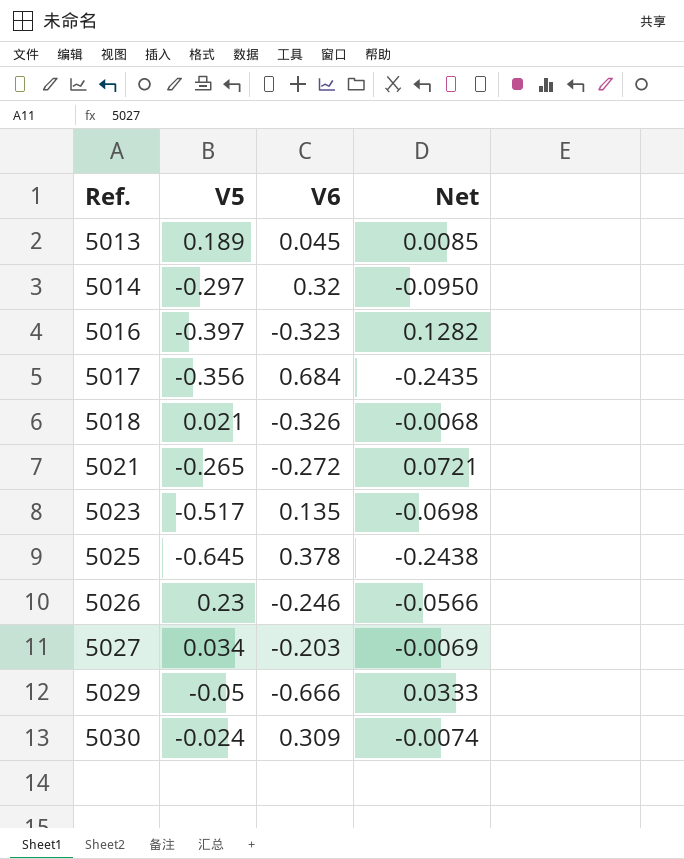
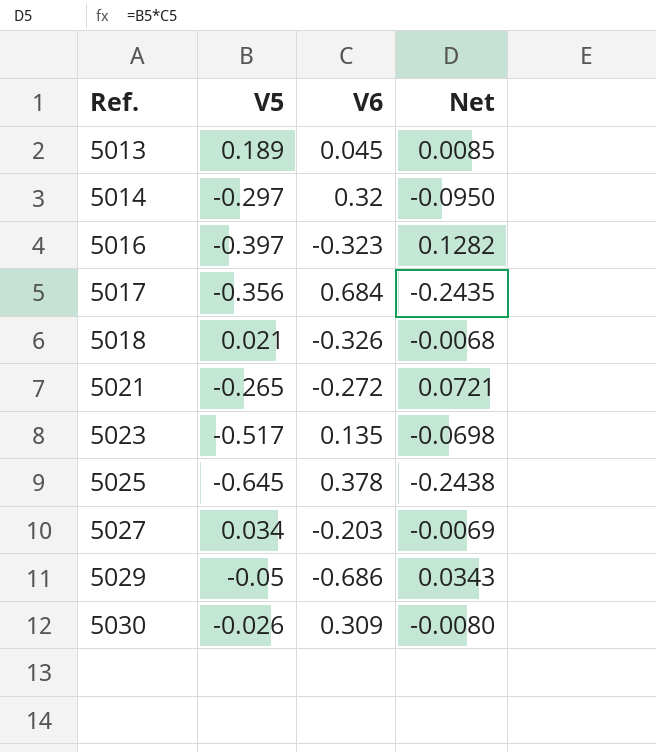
row 5026: 0.23 | -0.246 | -0.0566 -> none
5029 | V6: -0.666 -> -0.686
5029 | Net: 0.0333 -> 0.0343
5030 | V5: -0.024 -> -0.026
5030 | Net: -0.0074 -> -0.0080

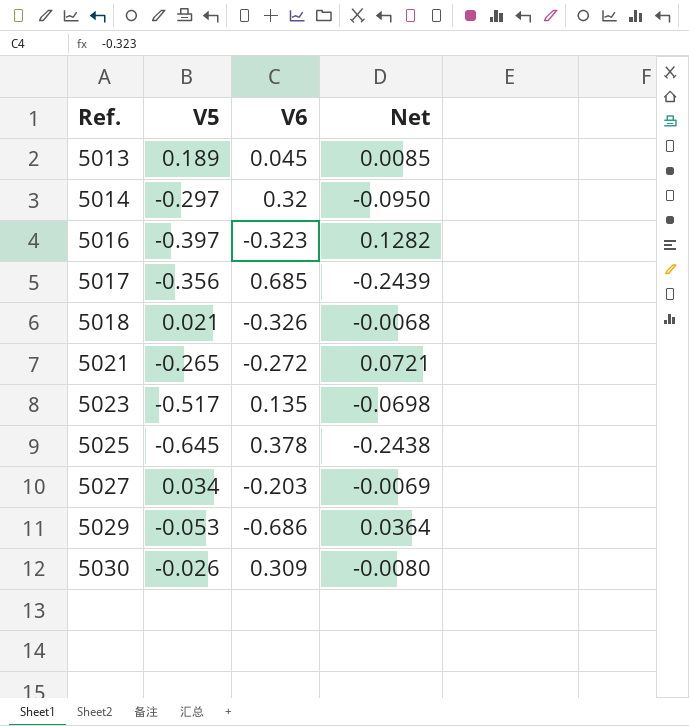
5017 | V6: 0.684 -> 0.685
5017 | Net: -0.2435 -> -0.2439
5029 | V5: -0.05 -> -0.053
5029 | Net: 0.0343 -> 0.0364

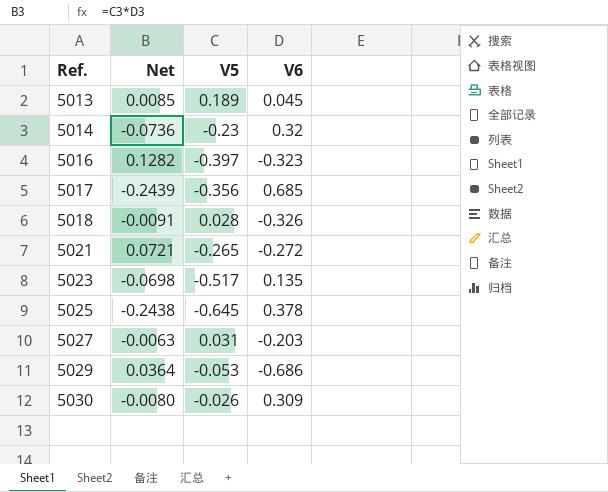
column Net | position: 4 -> 2
5014 | Net: -0.0950 -> -0.0736
5014 | V5: -0.297 -> -0.23
5018 | Net: -0.0068 -> -0.0091
5018 | V5: 0.021 -> 0.028
5027 | Net: -0.0069 -> -0.0063
5027 | V5: 0.034 -> 0.031

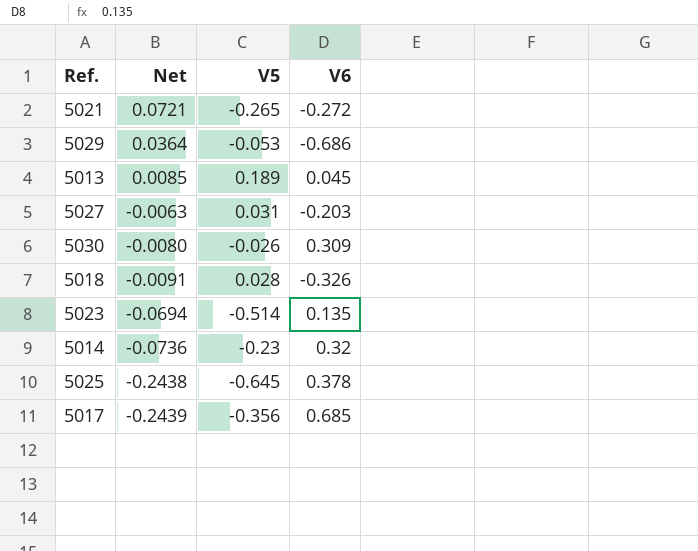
row order: Ref. ascending -> Net descending
row 5016: 0.1282 | -0.397 | -0.323 -> none
5023 | Net: -0.0698 -> -0.0694
5023 | V5: -0.517 -> -0.514

